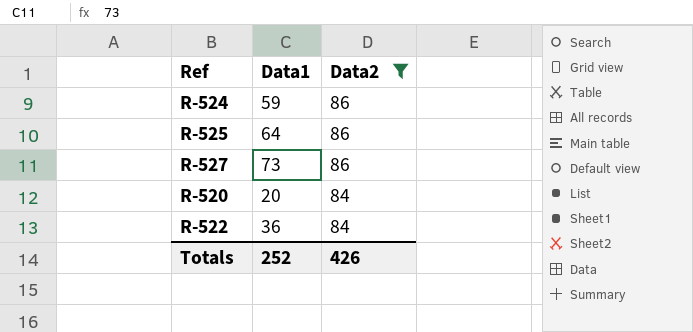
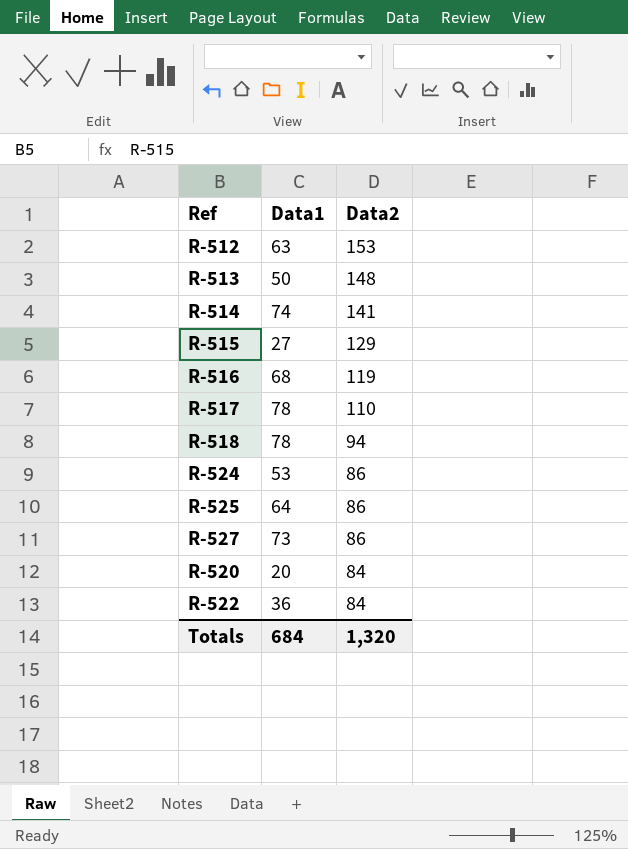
filter: Data2 <= 86 -> none
R-524 | Data1: 59 -> 53
Totals | Data1: 252 -> 684
Totals | Data2: 426 -> 1,320

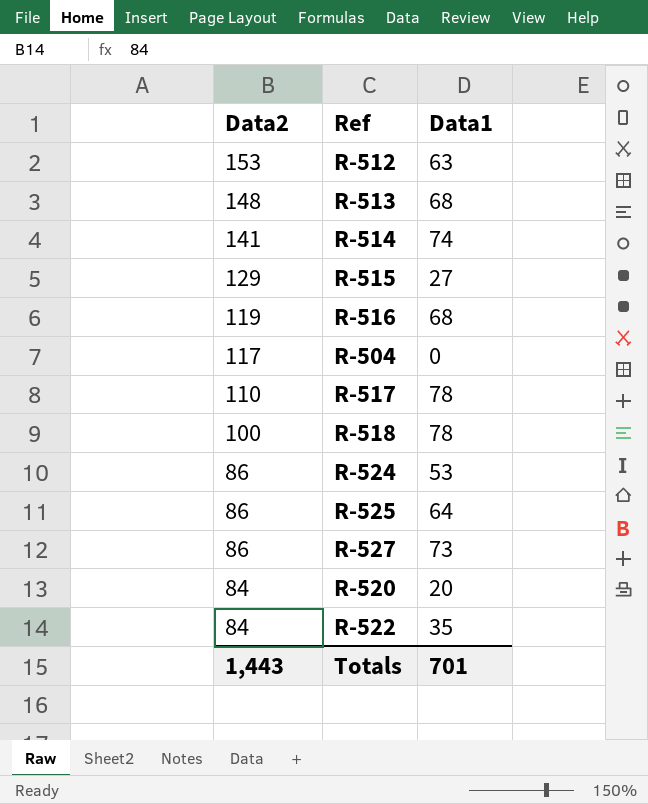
column Data2 | position: 3 -> 1
R-513 | Data1: 50 -> 68
row R-504: none -> 117 | 0
R-518 | Data2: 94 -> 100
R-522 | Data1: 36 -> 35
Totals | Data2: 1,320 -> 1,443
Totals | Data1: 684 -> 701

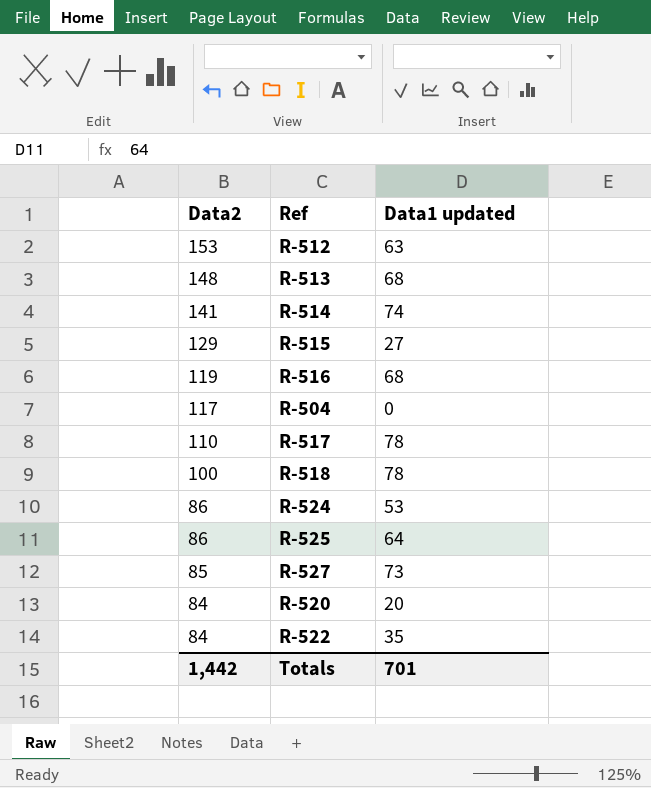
column name: Data1 -> Data1 updated
R-527 | Data2: 86 -> 85
Totals | Data2: 1,443 -> 1,442

